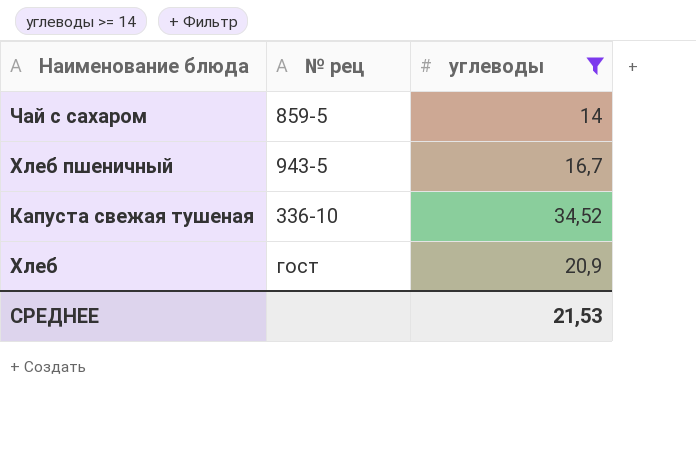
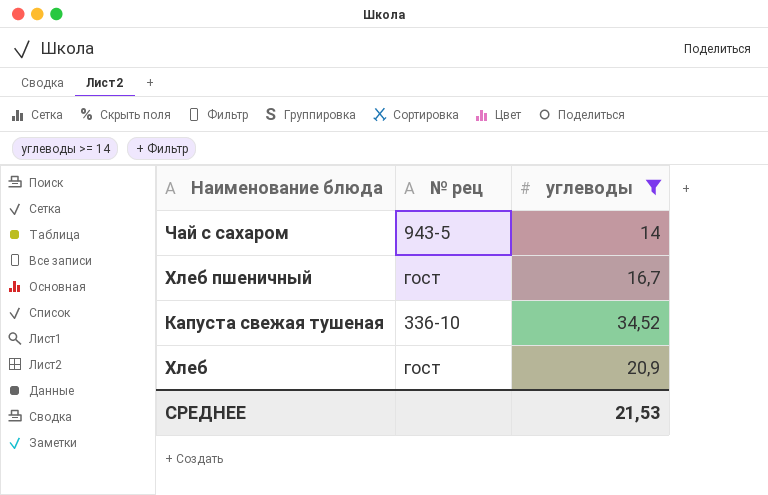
Чай с сахаром | № рец: 859-5 -> 943-5
Хлеб пшеничный | № рец: 943-5 -> гост

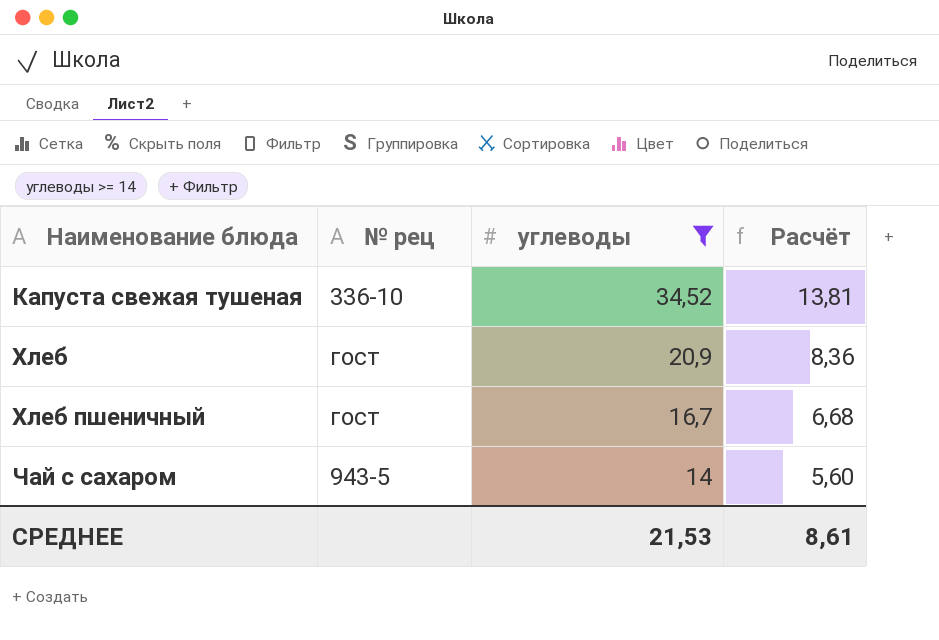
row order: none -> Наименование блюда ascending
column Расчёт | formula: none -> [углеводы] * 0,4

